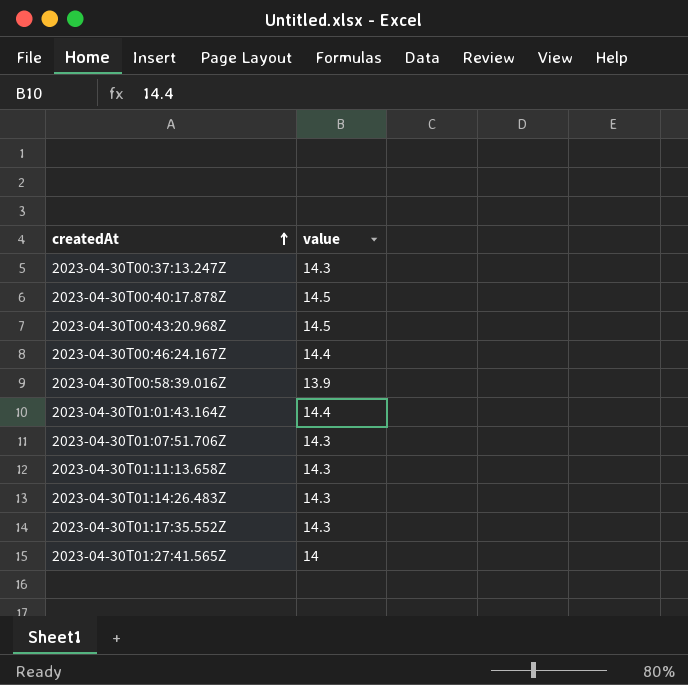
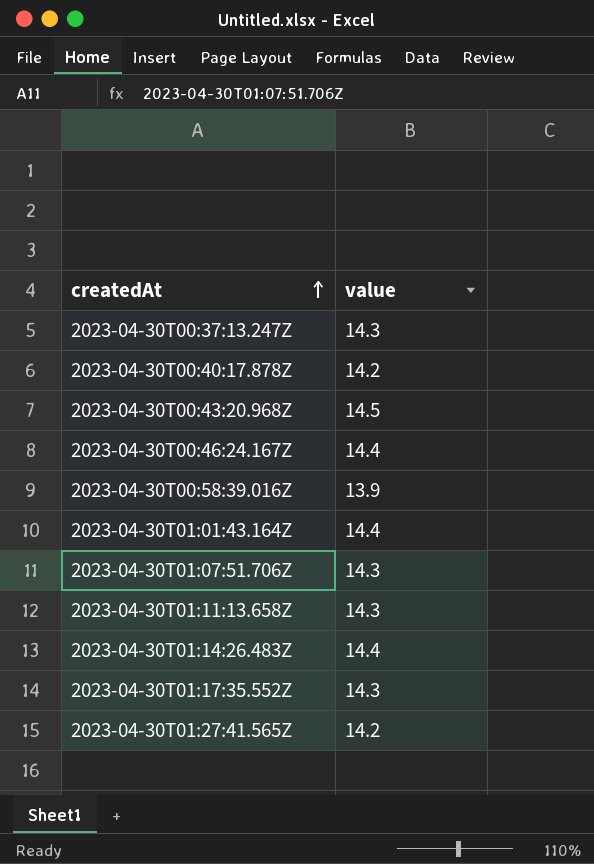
2023-04-30T00:40:17.878Z | value: 14.5 -> 14.2
2023-04-30T01:14:26.483Z | value: 14.3 -> 14.4
2023-04-30T01:27:41.565Z | value: 14 -> 14.2

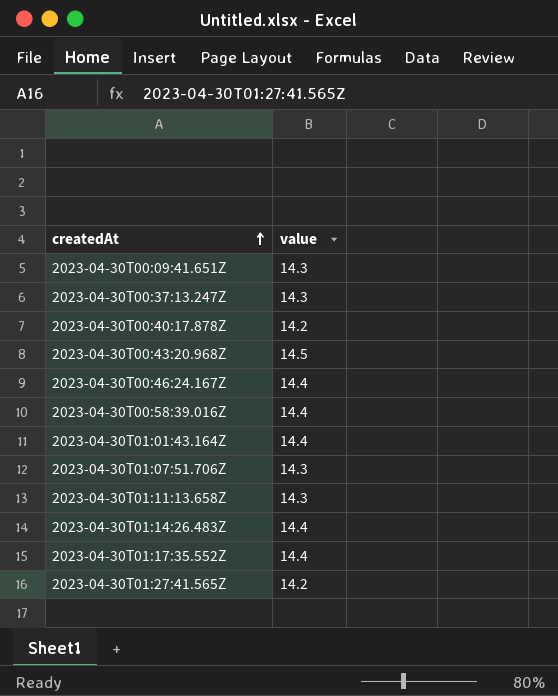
row 2023-04-30T00:09:41.651Z: none -> 14.3
2023-04-30T00:58:39.016Z | value: 13.9 -> 14.4
2023-04-30T01:17:35.552Z | value: 14.3 -> 14.4

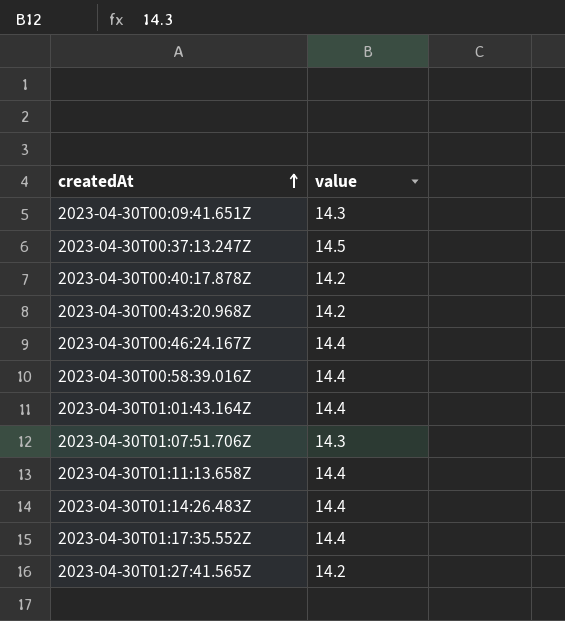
2023-04-30T00:37:13.247Z | value: 14.3 -> 14.5
2023-04-30T00:43:20.968Z | value: 14.5 -> 14.2
2023-04-30T01:11:13.658Z | value: 14.3 -> 14.4

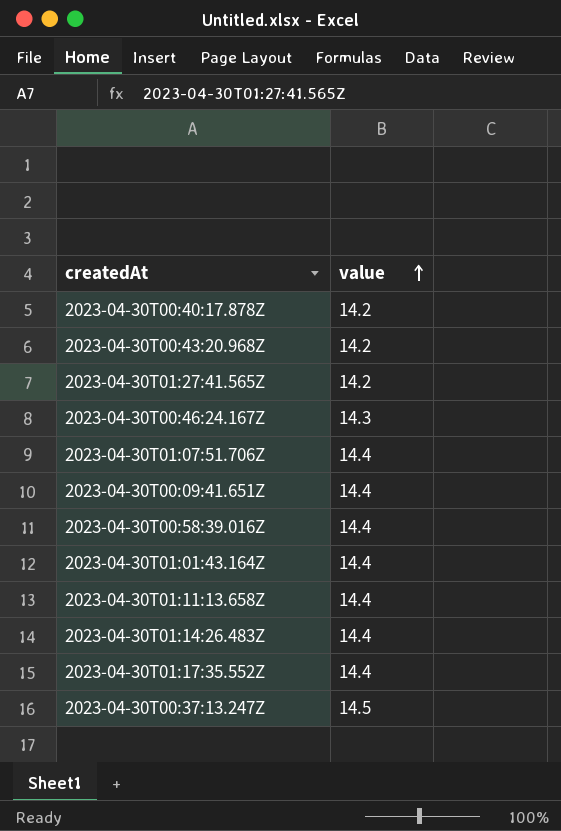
row order: createdAt ascending -> value ascending
2023-04-30T00:46:24.167Z | value: 14.4 -> 14.3
2023-04-30T01:07:51.706Z | value: 14.3 -> 14.4
2023-04-30T00:09:41.651Z | value: 14.3 -> 14.4

